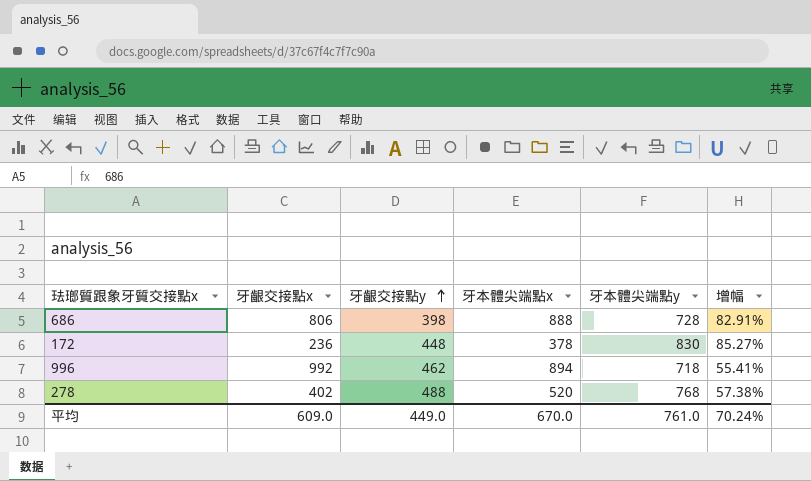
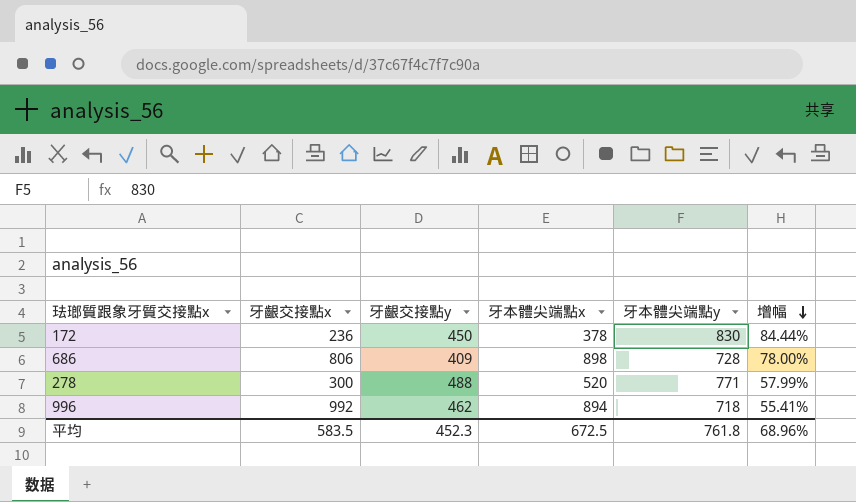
row order: 牙齦交接點y ascending -> 增幅 descending
172 | 牙齦交接點y: 448 -> 450
172 | 增幅: 85.27% -> 84.44%
686 | 牙齦交接點y: 398 -> 409
686 | 牙本體尖端點x: 888 -> 898
686 | 增幅: 82.91% -> 78.00%
278 | 牙齦交接點x: 402 -> 300
278 | 牙本體尖端點y: 768 -> 771
278 | 增幅: 57.38% -> 57.99%
平均 | 牙齦交接點x: 609.0 -> 583.5
平均 | 牙齦交接點y: 449.0 -> 452.3
平均 | 牙本體尖端點x: 670.0 -> 672.5
平均 | 牙本體尖端點y: 761.0 -> 761.8
平均 | 增幅: 70.24% -> 68.96%

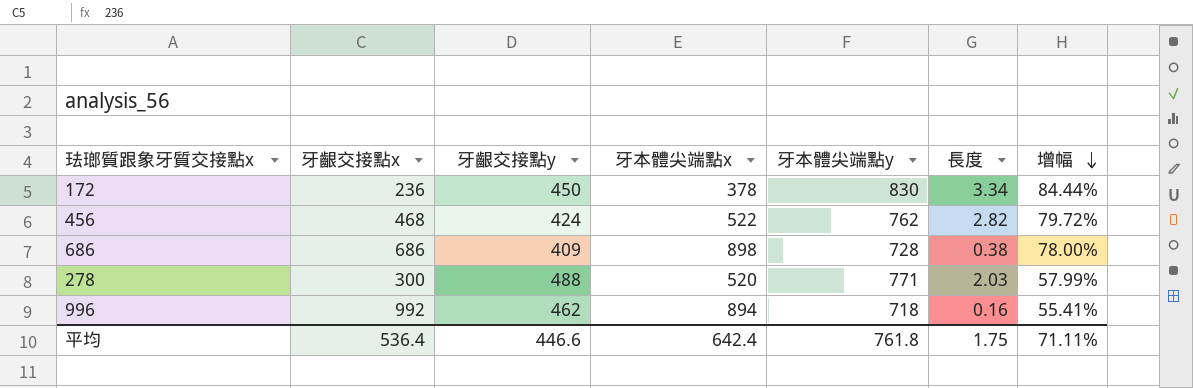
column 長度 | position: none -> 6
row 456: none -> 468 | 424 | 522 | 762 | 2.82 | 79.72%
686 | 牙齦交接點x: 806 -> 686
平均 | 牙齦交接點x: 583.5 -> 536.4
平均 | 牙齦交接點y: 452.3 -> 446.6
平均 | 牙本體尖端點x: 672.5 -> 642.4
平均 | 增幅: 68.96% -> 71.11%

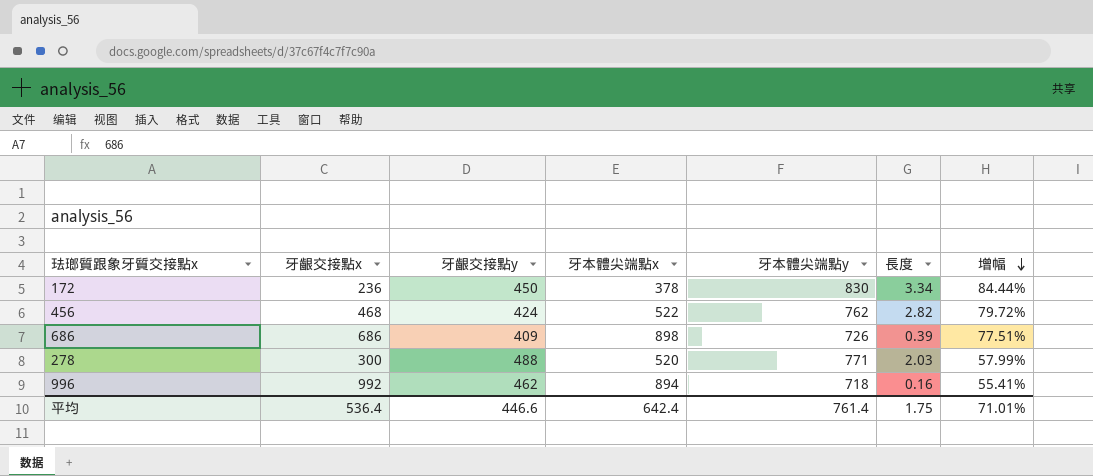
686 | 牙本體尖端點y: 728 -> 726
686 | 長度: 0.38 -> 0.39
686 | 增幅: 78.00% -> 77.51%
平均 | 牙本體尖端點y: 761.8 -> 761.4
平均 | 增幅: 71.11% -> 71.01%

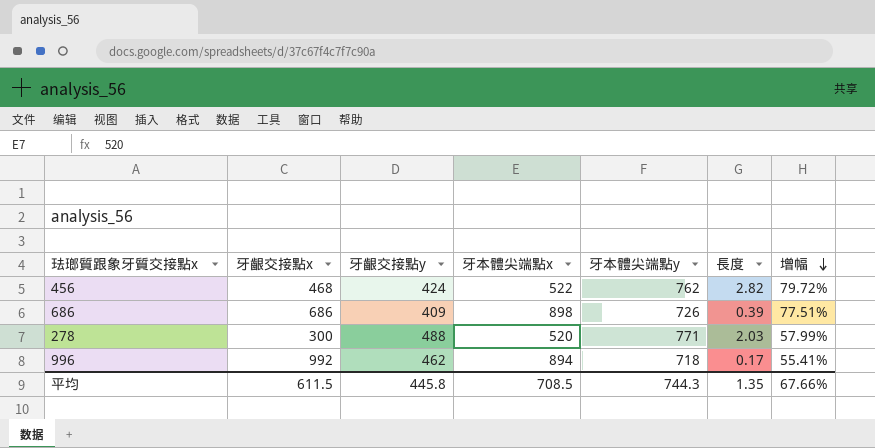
row 172: 236 | 450 | 378 | 830 | 3.34 | 84.44% -> none
996 | 長度: 0.16 -> 0.17
平均 | 牙齦交接點x: 536.4 -> 611.5
平均 | 牙齦交接點y: 446.6 -> 445.8
平均 | 牙本體尖端點x: 642.4 -> 708.5
平均 | 牙本體尖端點y: 761.4 -> 744.3
平均 | 長度: 1.75 -> 1.35
平均 | 增幅: 71.01% -> 67.66%

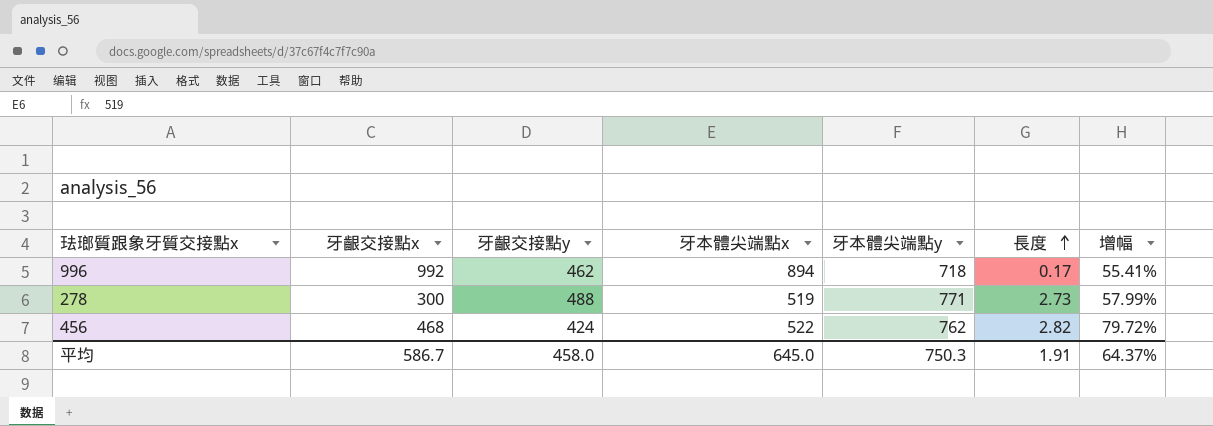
row order: 增幅 descending -> 長度 ascending
row 686: 686 | 409 | 898 | 726 | 0.39 | 77.51% -> none
278 | 牙本體尖端點x: 520 -> 519
278 | 長度: 2.03 -> 2.73
平均 | 牙齦交接點x: 611.5 -> 586.7
平均 | 牙齦交接點y: 445.8 -> 458.0
平均 | 牙本體尖端點x: 708.5 -> 645.0
平均 | 牙本體尖端點y: 744.3 -> 750.3
平均 | 長度: 1.35 -> 1.91
平均 | 增幅: 67.66% -> 64.37%

